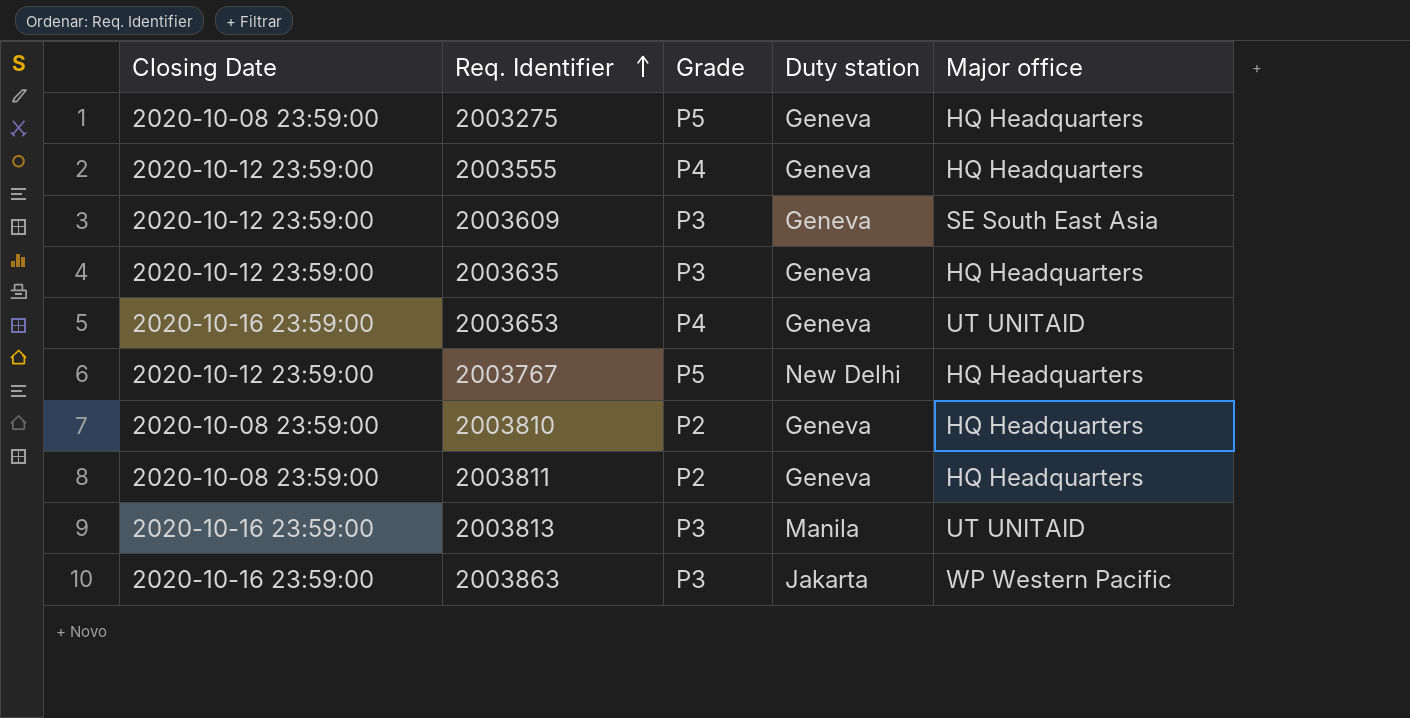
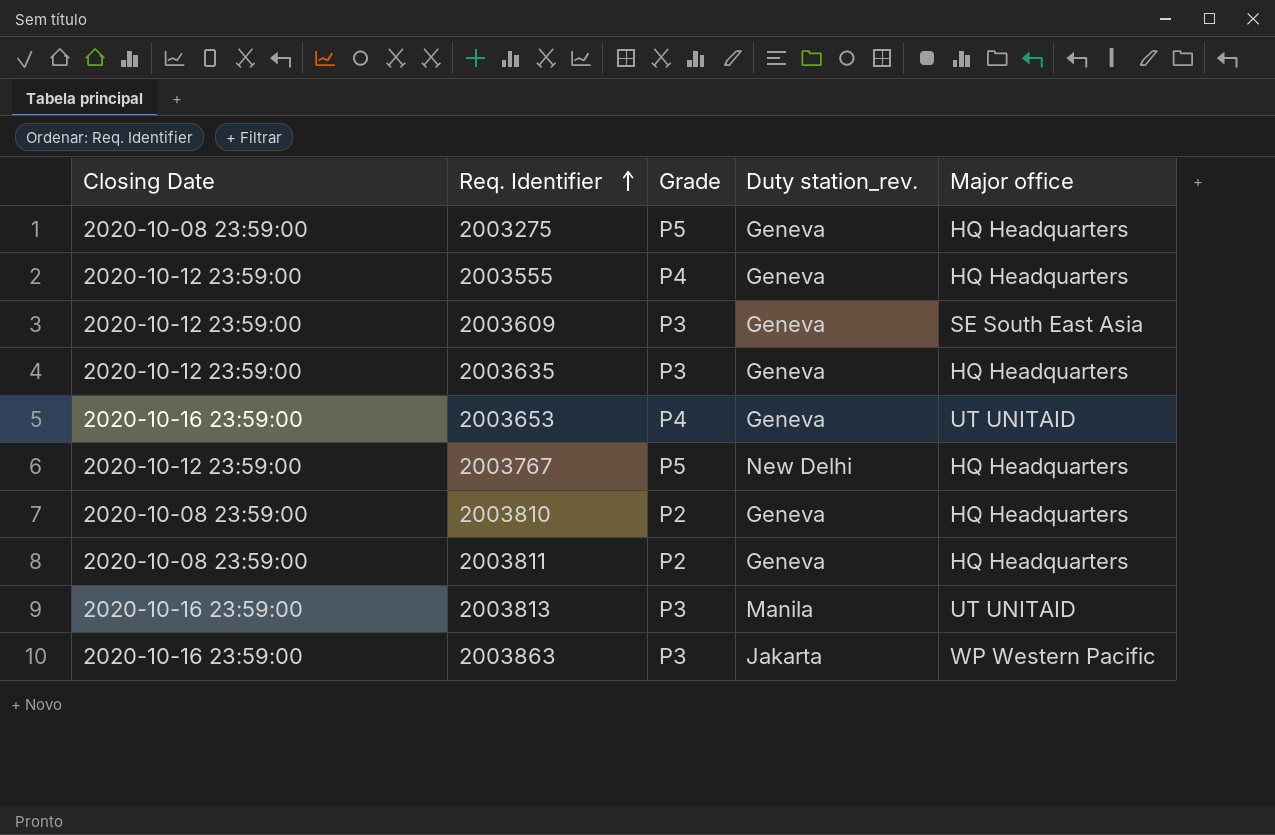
column name: Duty station -> Duty station_rev.

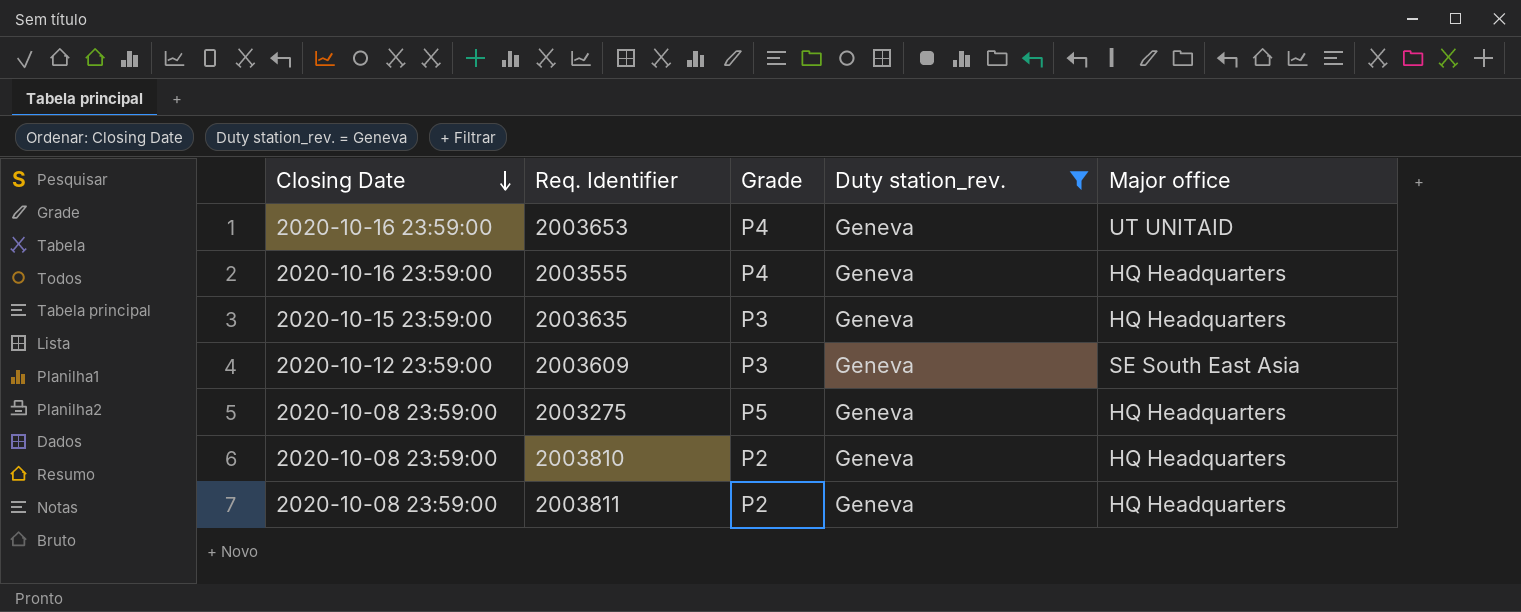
filter: none -> Duty station_rev. = Geneva
row order: Req. Identifier ascending -> Closing Date descending
2003555 | Closing Date: 2020-10-12 23:59:00 -> 2020-10-16 23:59:00
2003635 | Closing Date: 2020-10-12 23:59:00 -> 2020-10-15 23:59:00

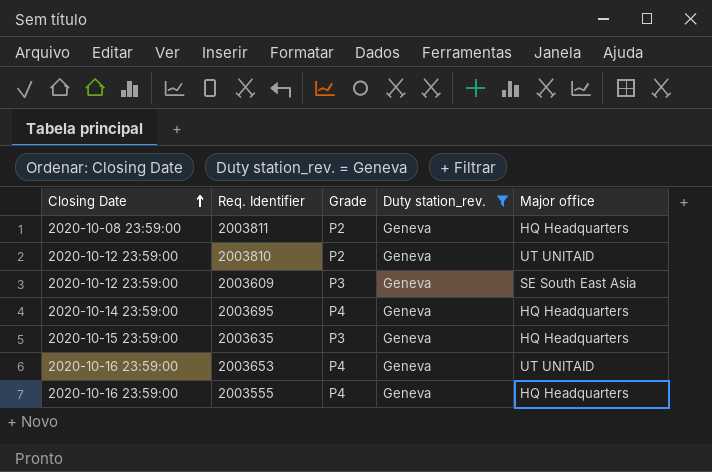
row order: Closing Date descending -> Closing Date ascending
row 2003275: 2020-10-08 23:59:00 | P5 | Geneva | HQ Headquarters -> none
2003810 | Closing Date: 2020-10-08 23:59:00 -> 2020-10-12 23:59:00
2003810 | Major office: HQ Headquarters -> UT UNITAID
row 2003695: none -> 2020-10-14 23:59:00 | P4 | Geneva | HQ Headquarters

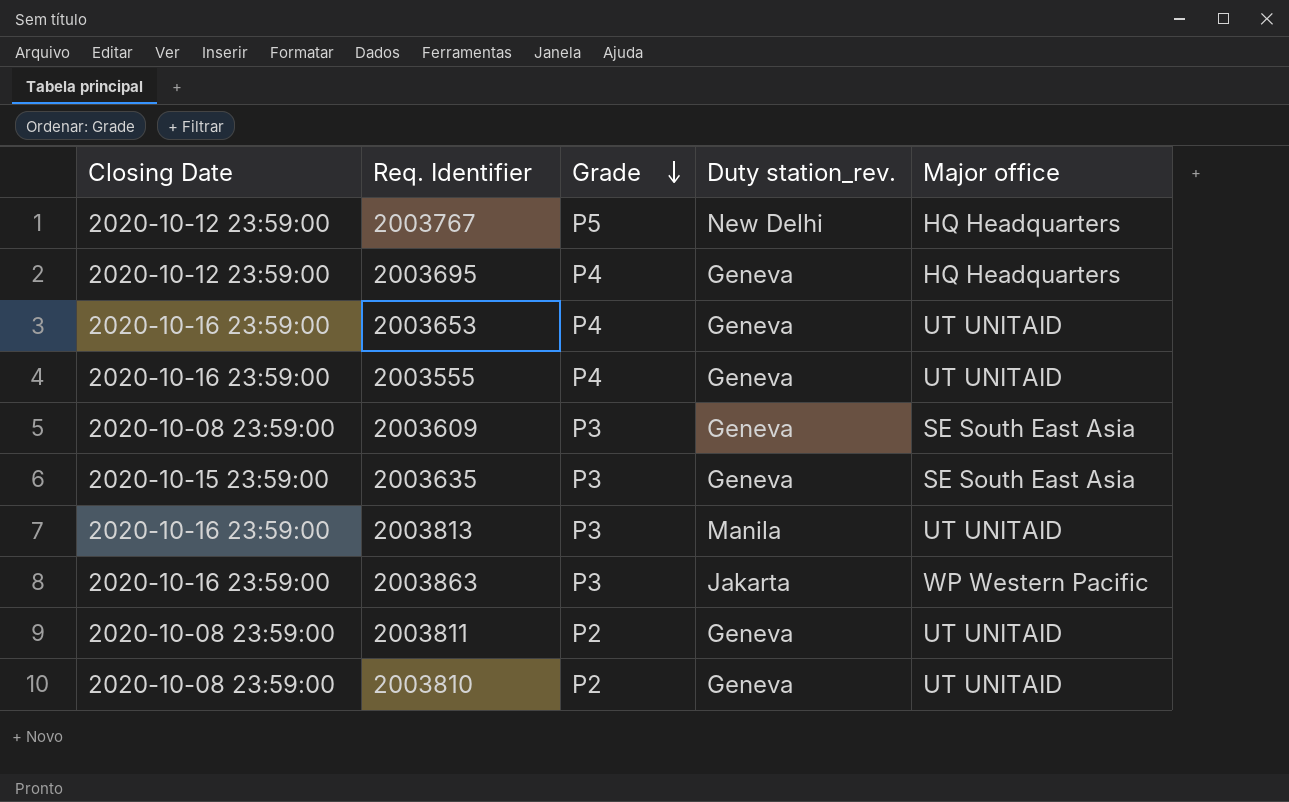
filter: Duty station_rev. = Geneva -> none
row order: Closing Date ascending -> Grade descending
2003695 | Closing Date: 2020-10-14 23:59:00 -> 2020-10-12 23:59:00
2003555 | Major office: HQ Headquarters -> UT UNITAID
2003609 | Closing Date: 2020-10-12 23:59:00 -> 2020-10-08 23:59:00
2003635 | Major office: HQ Headquarters -> SE South East Asia
2003811 | Major office: HQ Headquarters -> UT UNITAID
2003810 | Closing Date: 2020-10-12 23:59:00 -> 2020-10-08 23:59:00

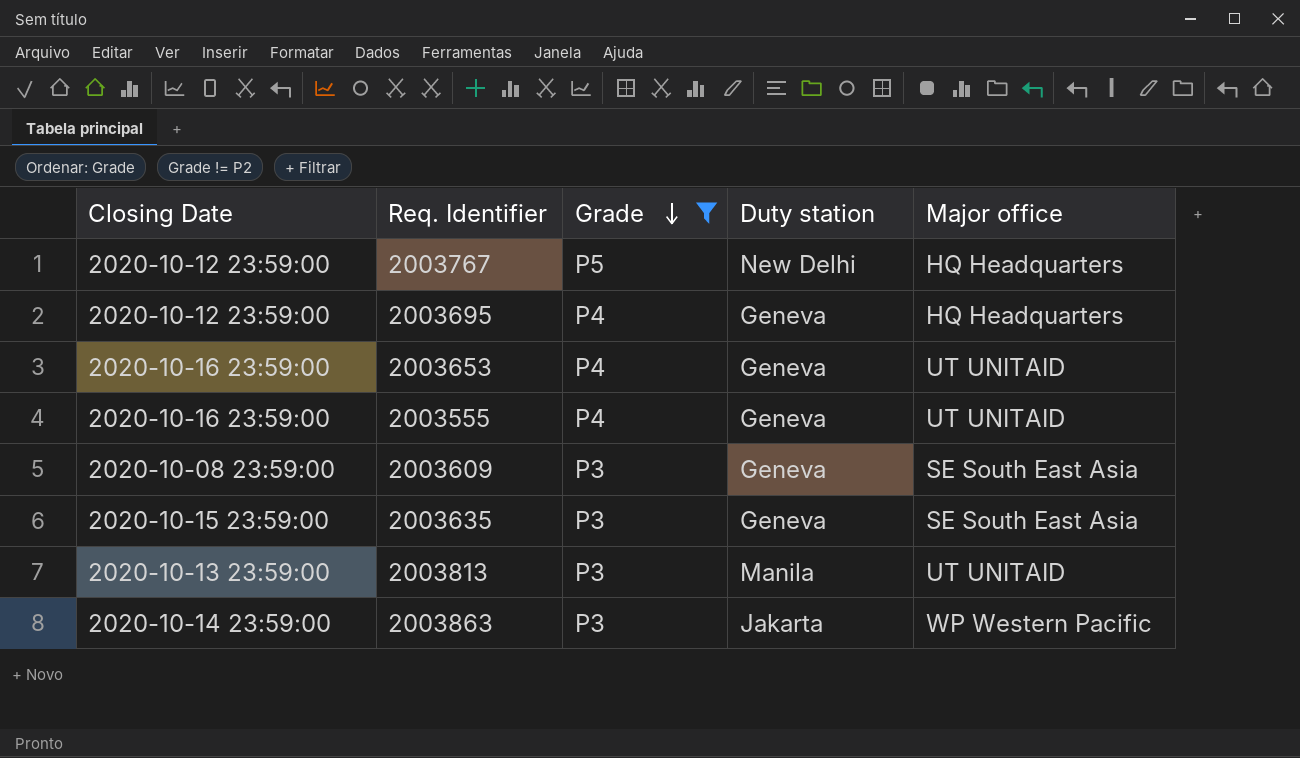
filter: none -> Grade != P2
column name: Duty station_rev. -> Duty station
2003813 | Closing Date: 2020-10-16 23:59:00 -> 2020-10-13 23:59:00
2003863 | Closing Date: 2020-10-16 23:59:00 -> 2020-10-14 23:59:00

